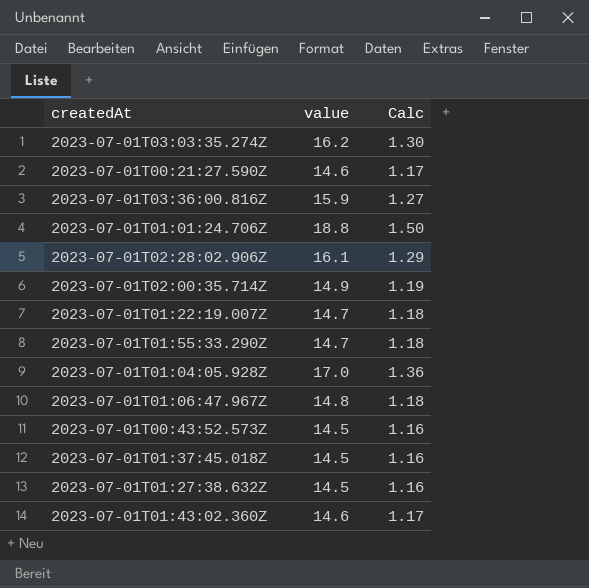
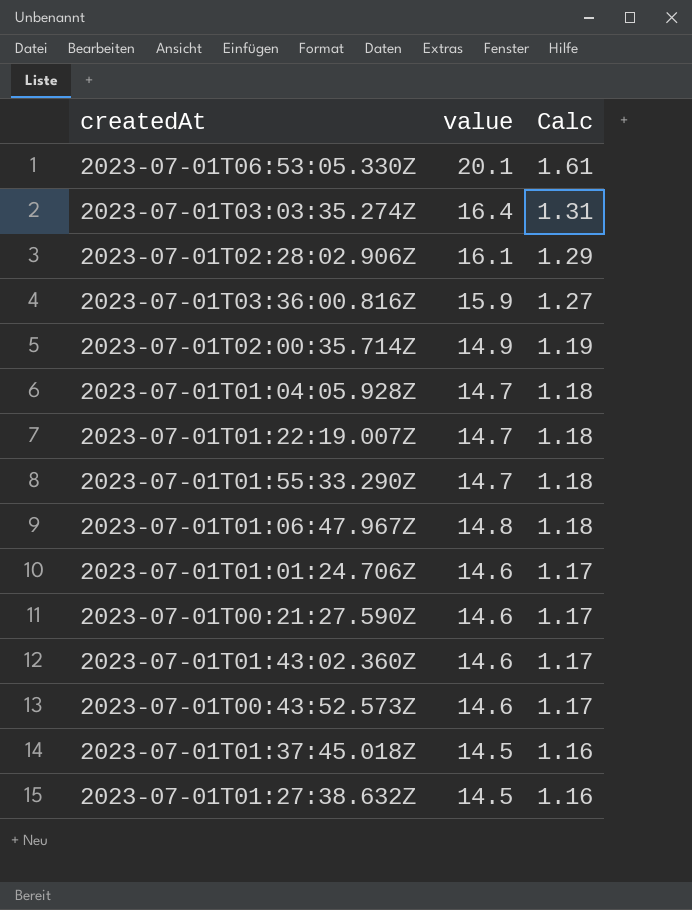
row order: none -> Calc descending
row 2023-07-01T06:53:05.330Z: none -> 20.1 | 1.61
2023-07-01T03:03:35.274Z | value: 16.2 -> 16.4
2023-07-01T03:03:35.274Z | Calc: 1.30 -> 1.31
2023-07-01T01:04:05.928Z | value: 17.0 -> 14.7
2023-07-01T01:04:05.928Z | Calc: 1.36 -> 1.18
2023-07-01T01:01:24.706Z | value: 18.8 -> 14.6
2023-07-01T01:01:24.706Z | Calc: 1.50 -> 1.17
2023-07-01T00:43:52.573Z | value: 14.5 -> 14.6
2023-07-01T00:43:52.573Z | Calc: 1.16 -> 1.17

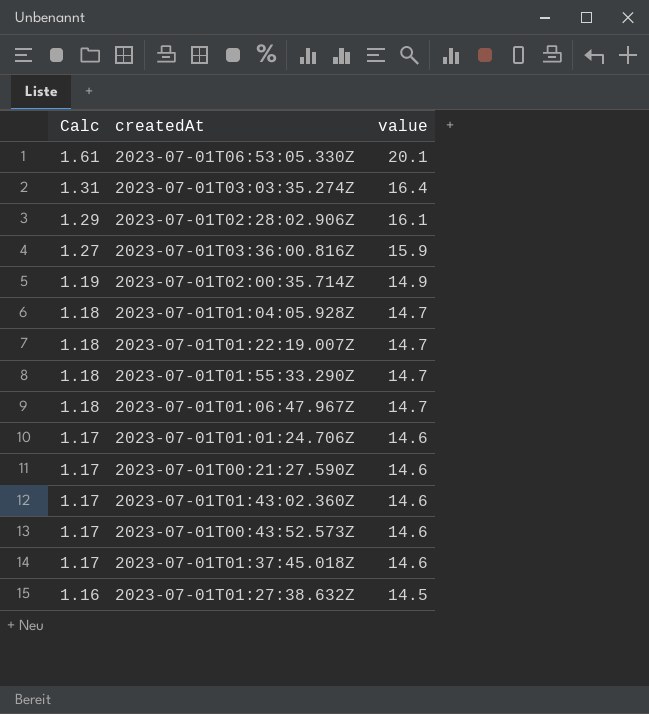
column Calc | position: 3 -> 1
2023-07-01T01:06:47.967Z | value: 14.8 -> 14.7
2023-07-01T01:37:45.018Z | Calc: 1.16 -> 1.17
2023-07-01T01:37:45.018Z | value: 14.5 -> 14.6

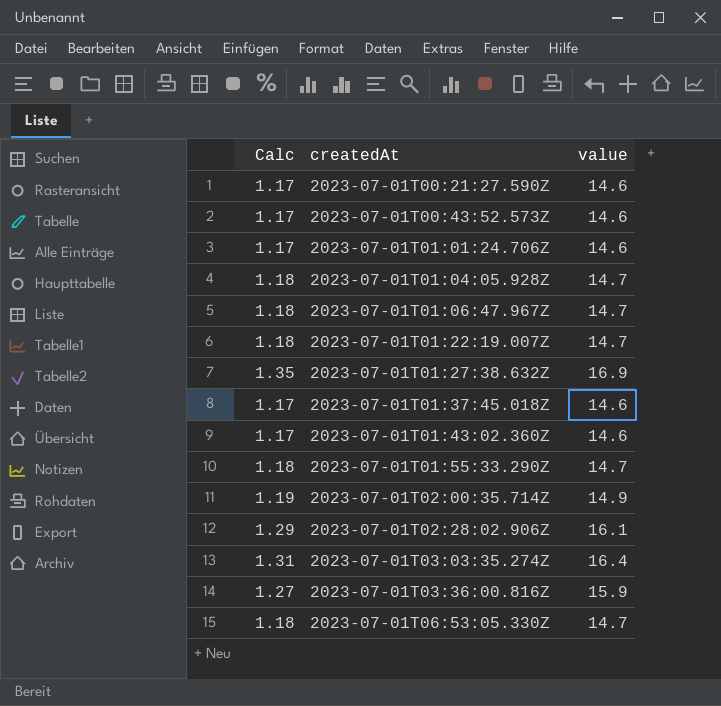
row order: Calc descending -> createdAt ascending
2023-07-01T01:27:38.632Z | Calc: 1.16 -> 1.35
2023-07-01T01:27:38.632Z | value: 14.5 -> 16.9
2023-07-01T06:53:05.330Z | Calc: 1.61 -> 1.18
2023-07-01T06:53:05.330Z | value: 20.1 -> 14.7

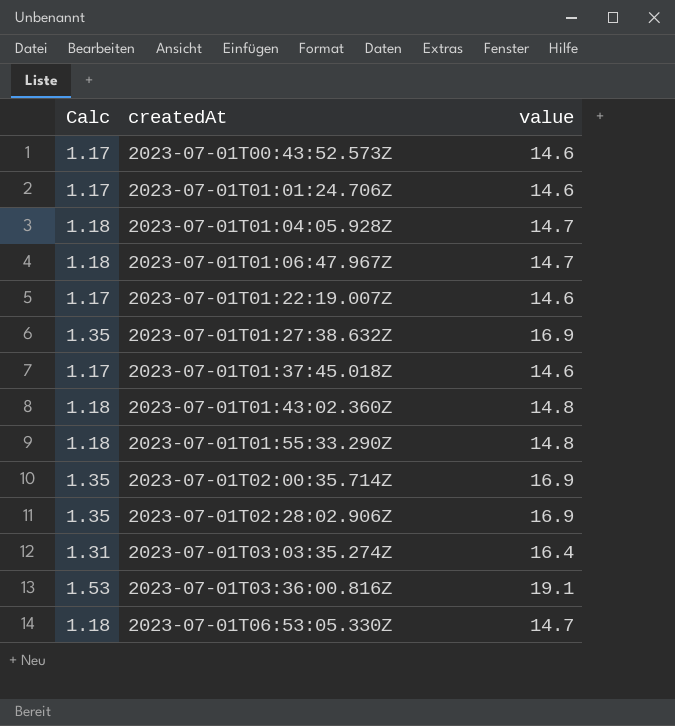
row 2023-07-01T00:21:27.590Z: 1.17 | 14.6 -> none
2023-07-01T01:22:19.007Z | Calc: 1.18 -> 1.17
2023-07-01T01:22:19.007Z | value: 14.7 -> 14.6
2023-07-01T01:43:02.360Z | Calc: 1.17 -> 1.18
2023-07-01T01:43:02.360Z | value: 14.6 -> 14.8
2023-07-01T01:55:33.290Z | value: 14.7 -> 14.8
2023-07-01T02:00:35.714Z | Calc: 1.19 -> 1.35
2023-07-01T02:00:35.714Z | value: 14.9 -> 16.9
2023-07-01T02:28:02.906Z | Calc: 1.29 -> 1.35
2023-07-01T02:28:02.906Z | value: 16.1 -> 16.9
2023-07-01T03:36:00.816Z | Calc: 1.27 -> 1.53
2023-07-01T03:36:00.816Z | value: 15.9 -> 19.1

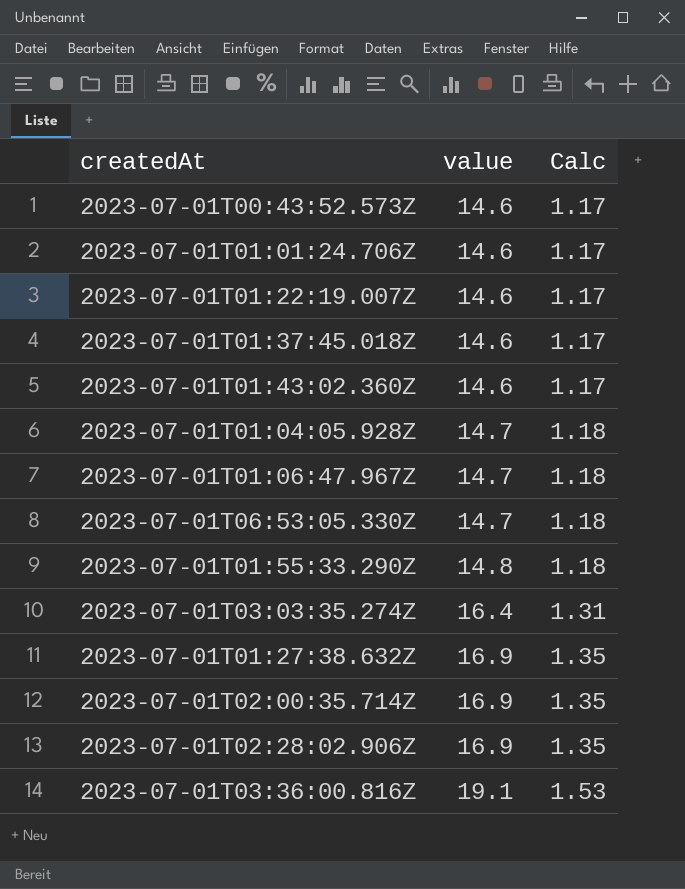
row order: createdAt ascending -> value ascending
column Calc | position: 1 -> 3
2023-07-01T01:43:02.360Z | value: 14.8 -> 14.6
2023-07-01T01:43:02.360Z | Calc: 1.18 -> 1.17

